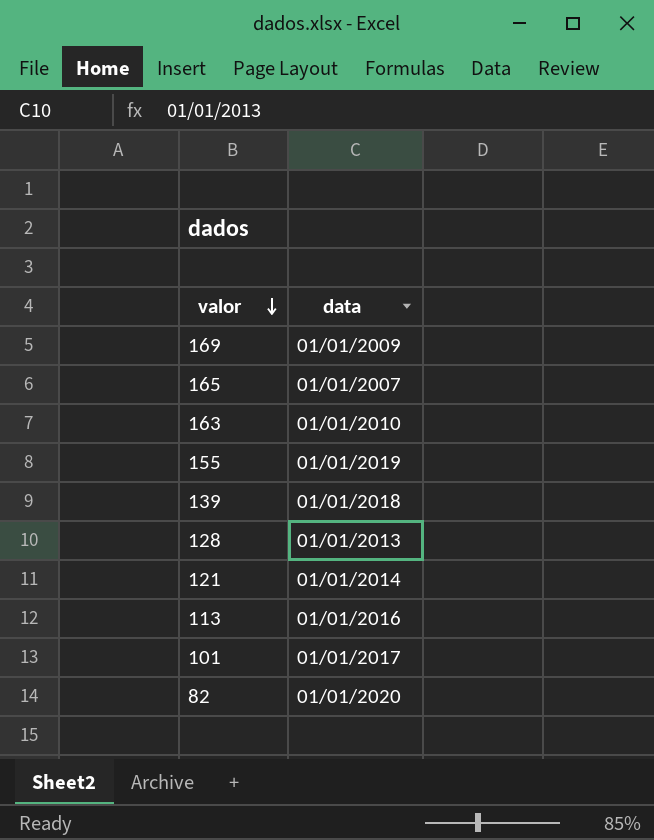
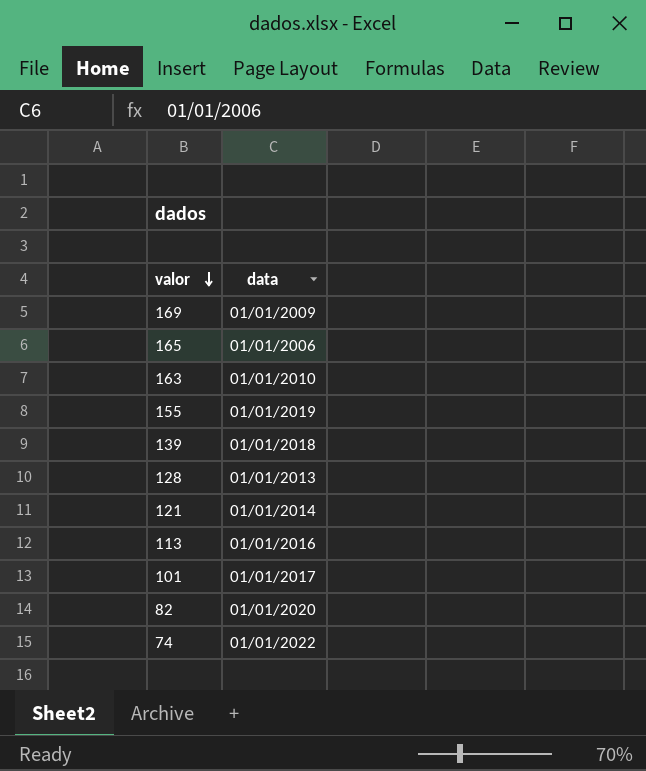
165 | data: 01/01/2007 -> 01/01/2006
row 74: none -> 01/01/2022

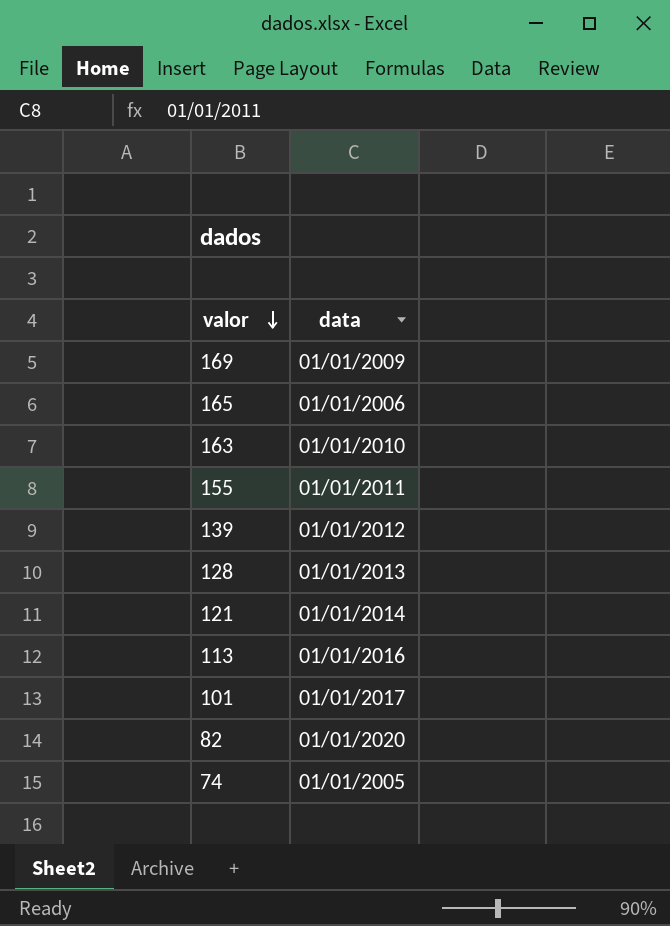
155 | data: 01/01/2019 -> 01/01/2011
139 | data: 01/01/2018 -> 01/01/2012
74 | data: 01/01/2022 -> 01/01/2005

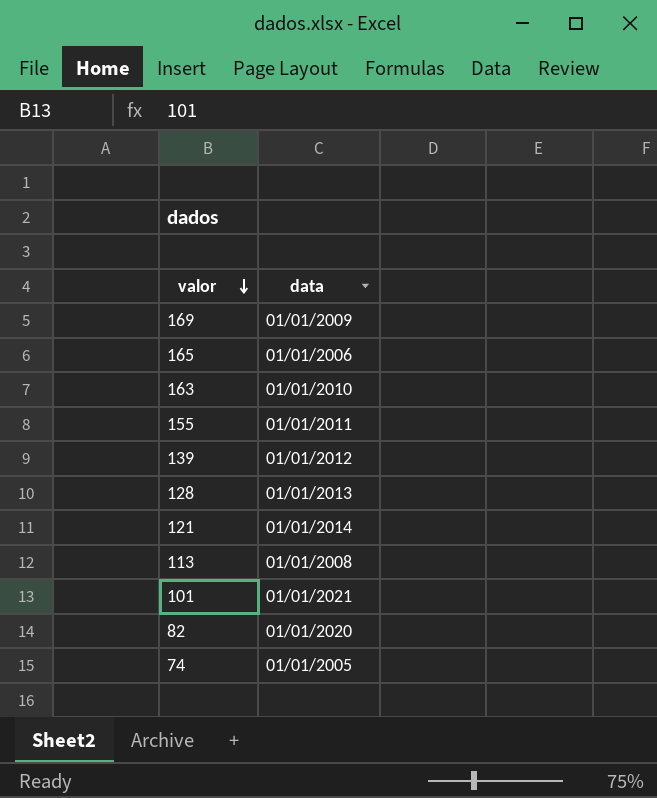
113 | data: 01/01/2016 -> 01/01/2008
101 | data: 01/01/2017 -> 01/01/2021

